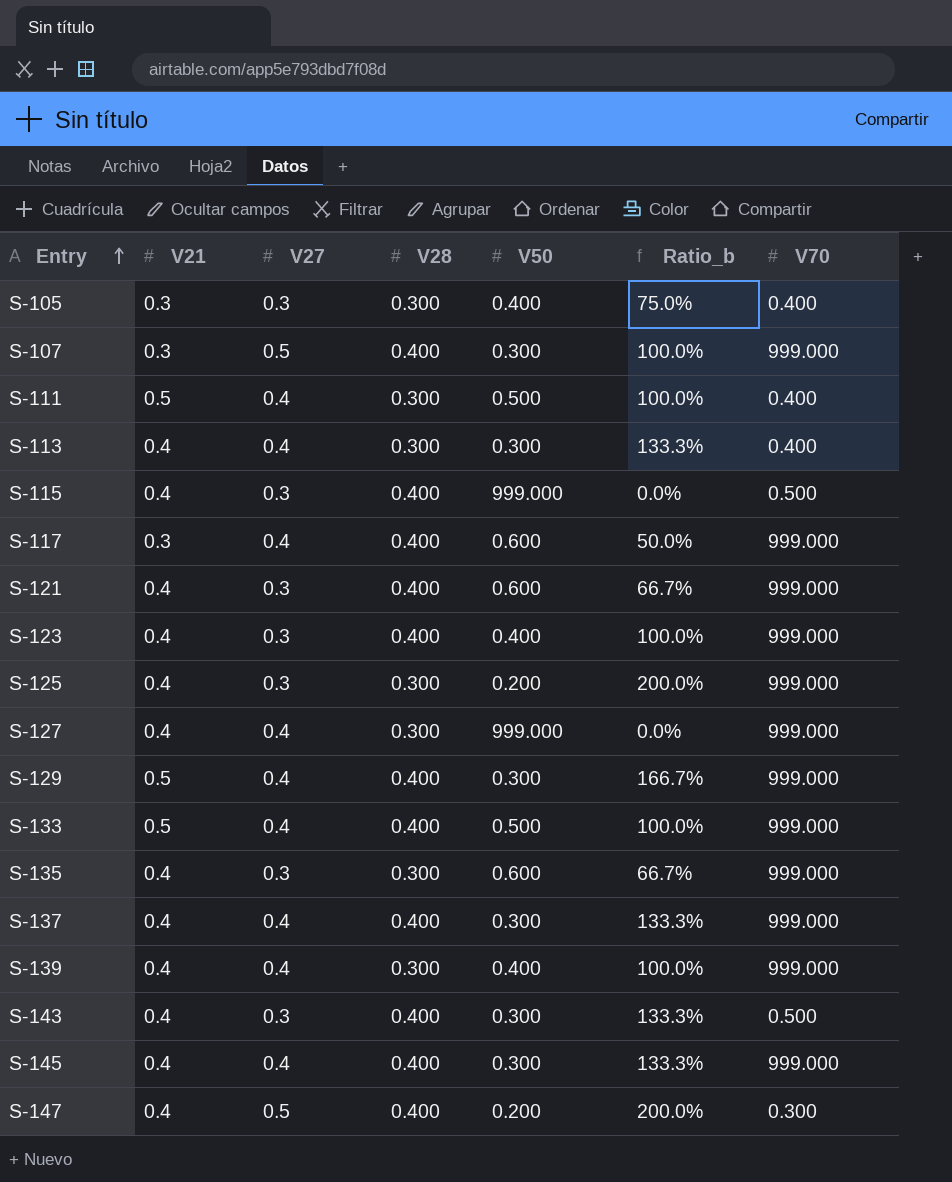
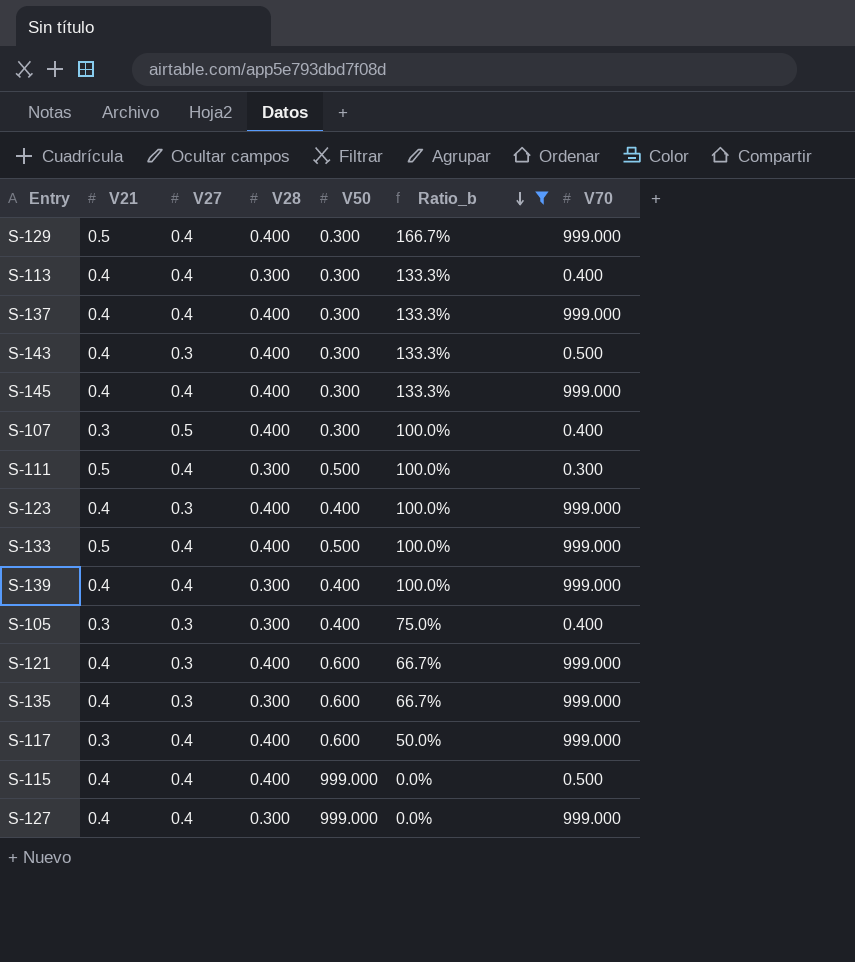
filter: none -> Ratio_b != 200.0%
row order: Entry ascending -> Ratio_b descending
S-107 | V70: 999.000 -> 0.400
S-111 | V70: 0.400 -> 0.300
S-115 | V27: 0.3 -> 0.4

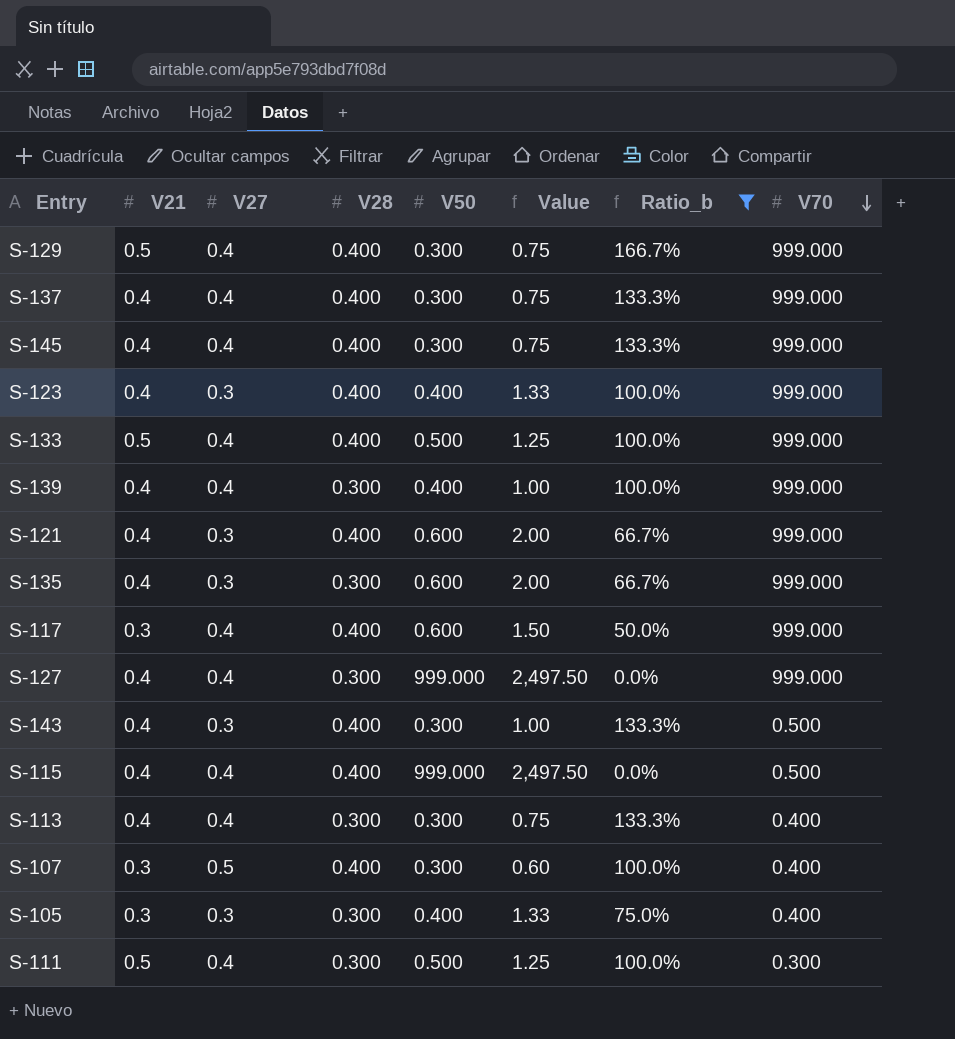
row order: Ratio_b descending -> V70 descending
column Value | formula: none -> [V50] / [V27]

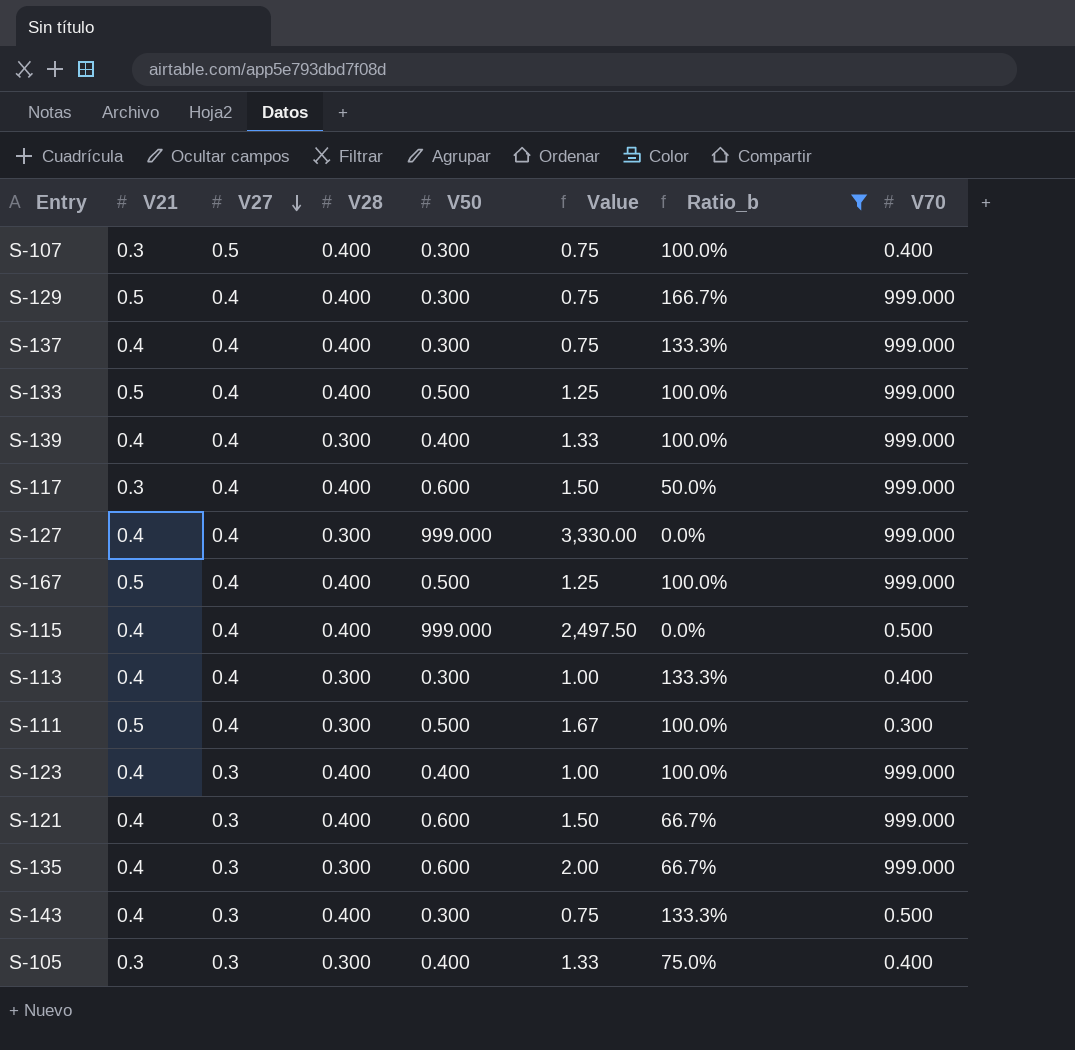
row order: V70 descending -> V27 descending
column Value | formula: [V50] / [V27] -> [V50] / [V28]
row S-145: 0.4 | 0.4 | 0.400 | 0.300 | 0.75 | 133.3% | 999.000 -> none
row S-167: none -> 0.5 | 0.4 | 0.400 | 0.500 | 1.25 | 100.0% | 999.000

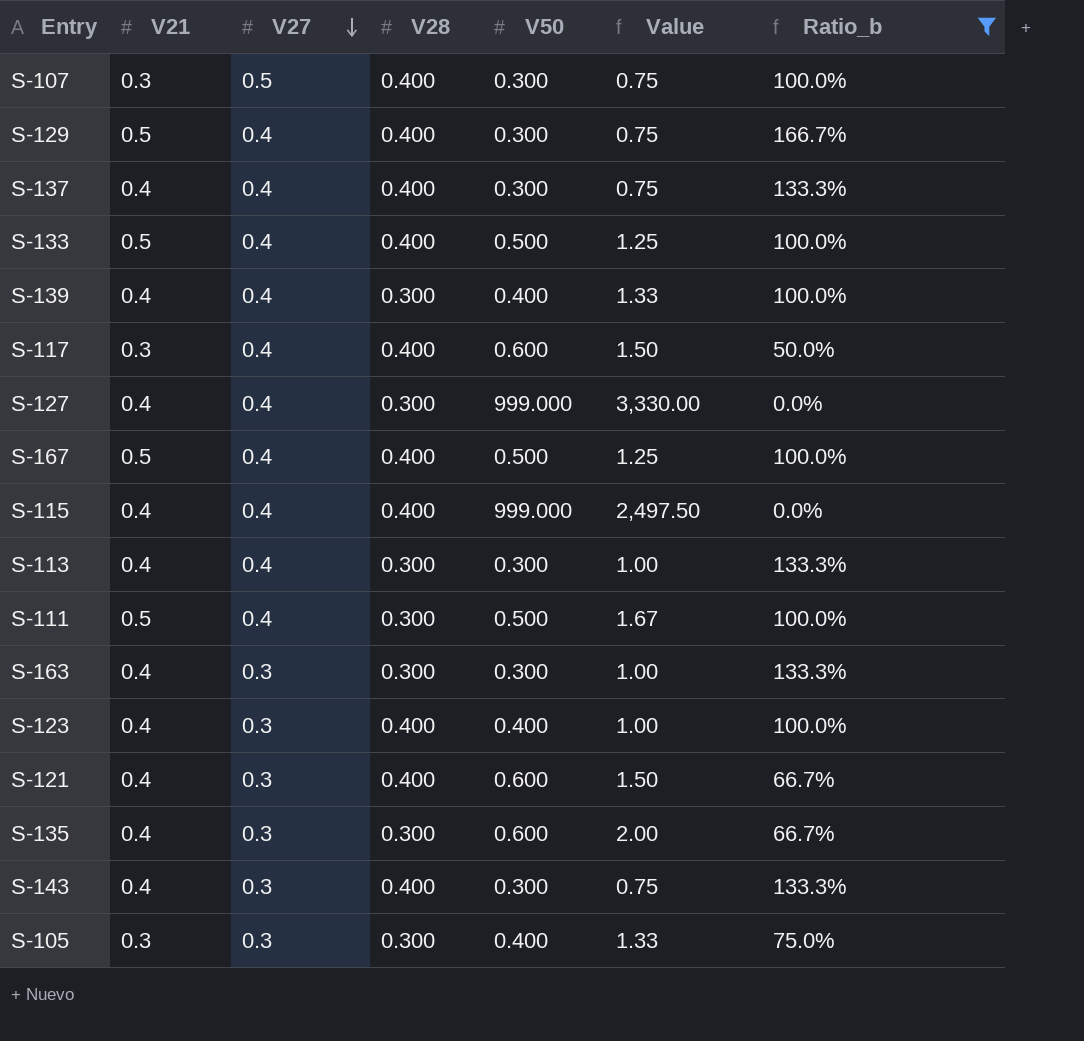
column V70 | position: 8 -> none
row S-163: none -> 0.4 | 0.3 | 0.300 | 0.300 | 1.00 | 133.3%

